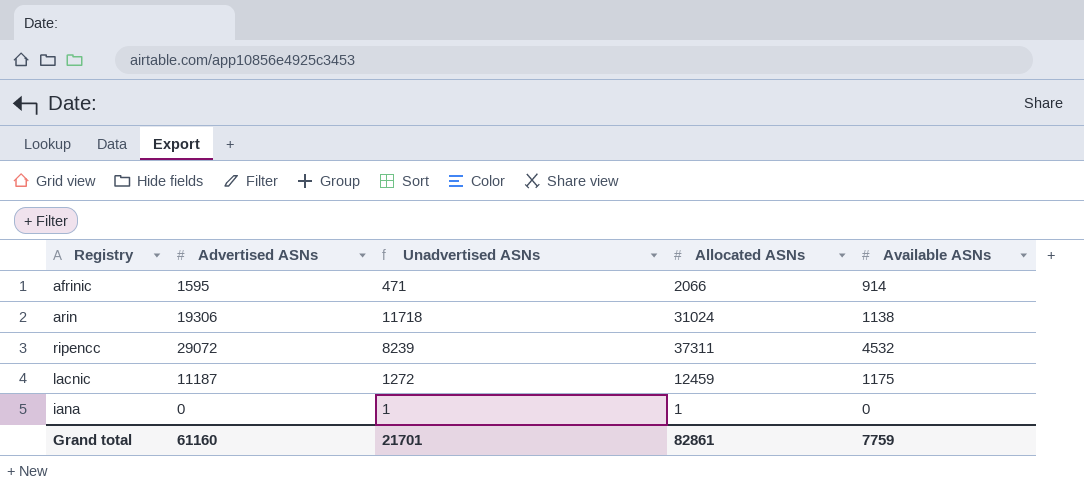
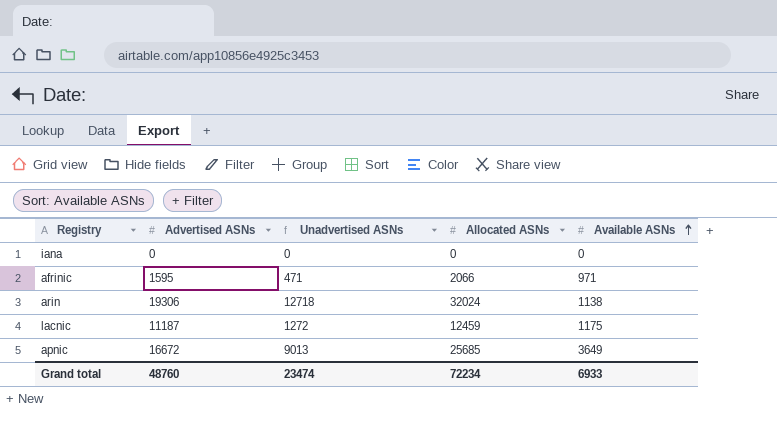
row order: none -> Available ASNs ascending
row ripencc: 29072 | 8239 | 37311 | 4532 -> none
iana | Unadvertised ASNs: 1 -> 0
iana | Allocated ASNs: 1 -> 0
afrinic | Available ASNs: 914 -> 971
arin | Unadvertised ASNs: 11718 -> 12718
arin | Allocated ASNs: 31024 -> 32024
row apnic: none -> 16672 | 9013 | 25685 | 3649
Grand total | Advertised ASNs: 61160 -> 48760
Grand total | Unadvertised ASNs: 21701 -> 23474
Grand total | Allocated ASNs: 82861 -> 72234
Grand total | Available ASNs: 7759 -> 6933

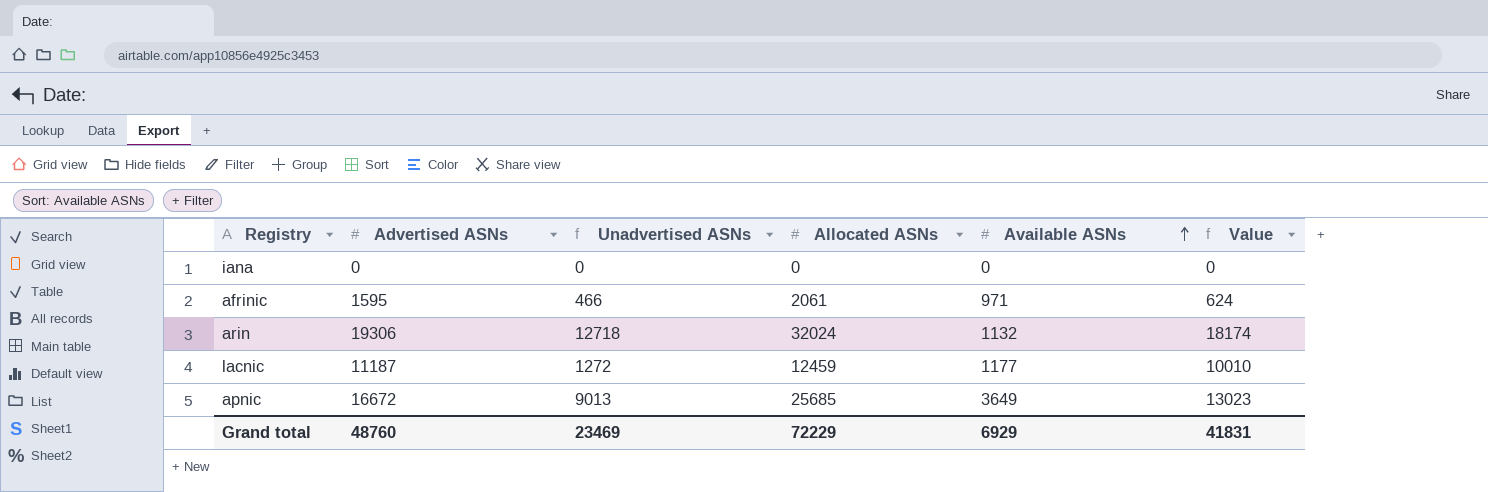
column Value | formula: none -> [Advertised ASNs] - [Available ASNs]
afrinic | Unadvertised ASNs: 471 -> 466
afrinic | Allocated ASNs: 2066 -> 2061
arin | Available ASNs: 1138 -> 1132
lacnic | Available ASNs: 1175 -> 1177
Grand total | Unadvertised ASNs: 23474 -> 23469
Grand total | Allocated ASNs: 72234 -> 72229
Grand total | Available ASNs: 6933 -> 6929

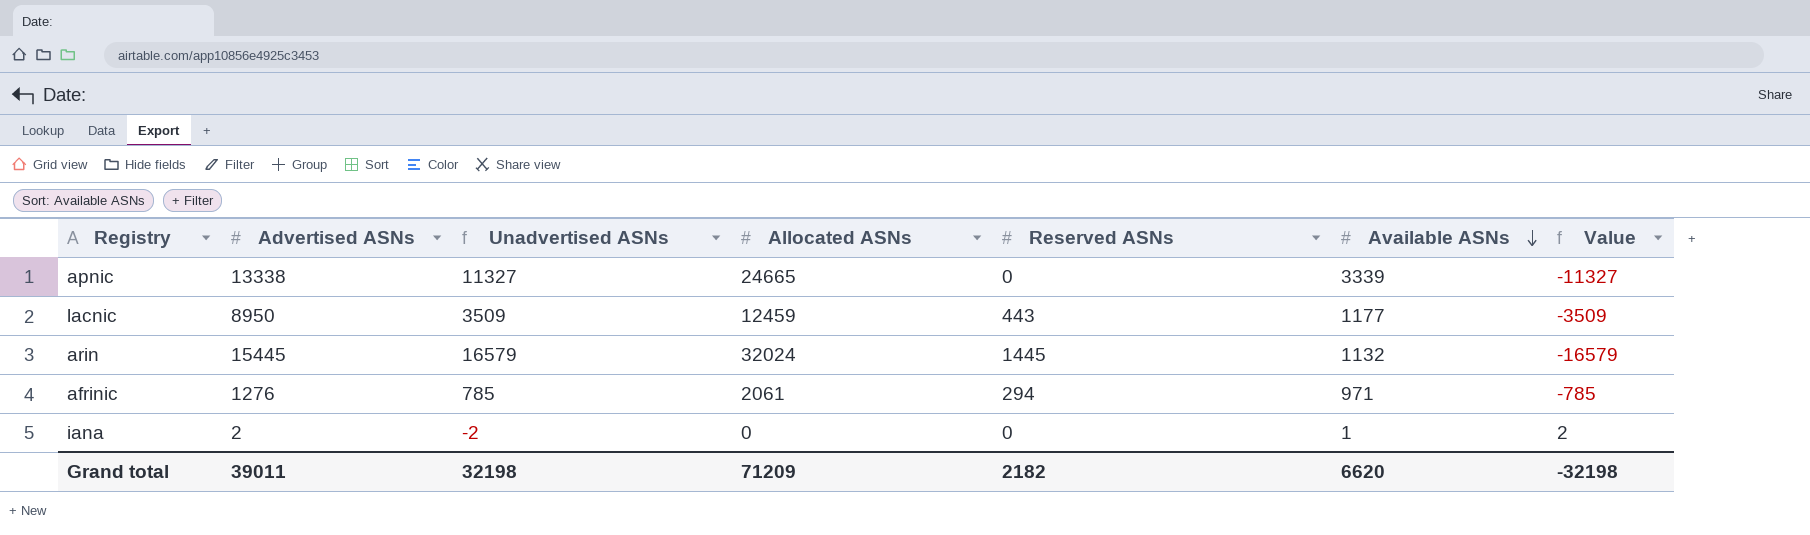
row order: Available ASNs ascending -> Available ASNs descending
column Reserved ASNs | position: none -> 5
column Value | formula: [Advertised ASNs] - [Available ASNs] -> [Advertised ASNs] - [Allocated ASNs]
apnic | Advertised ASNs: 16672 -> 13338
apnic | Unadvertised ASNs: 9013 -> 11327
apnic | Allocated ASNs: 25685 -> 24665
apnic | Available ASNs: 3649 -> 3339
lacnic | Advertised ASNs: 11187 -> 8950
lacnic | Unadvertised ASNs: 1272 -> 3509
arin | Advertised ASNs: 19306 -> 15445
arin | Unadvertised ASNs: 12718 -> 16579
afrinic | Advertised ASNs: 1595 -> 1276
afrinic | Unadvertised ASNs: 466 -> 785
iana | Advertised ASNs: 0 -> 2
iana | Unadvertised ASNs: 0 -> -2
iana | Available ASNs: 0 -> 1
Grand total | Advertised ASNs: 48760 -> 39011
Grand total | Unadvertised ASNs: 23469 -> 32198
Grand total | Allocated ASNs: 72229 -> 71209
Grand total | Available ASNs: 6929 -> 6620
Grand total | Value: 41831 -> -32198

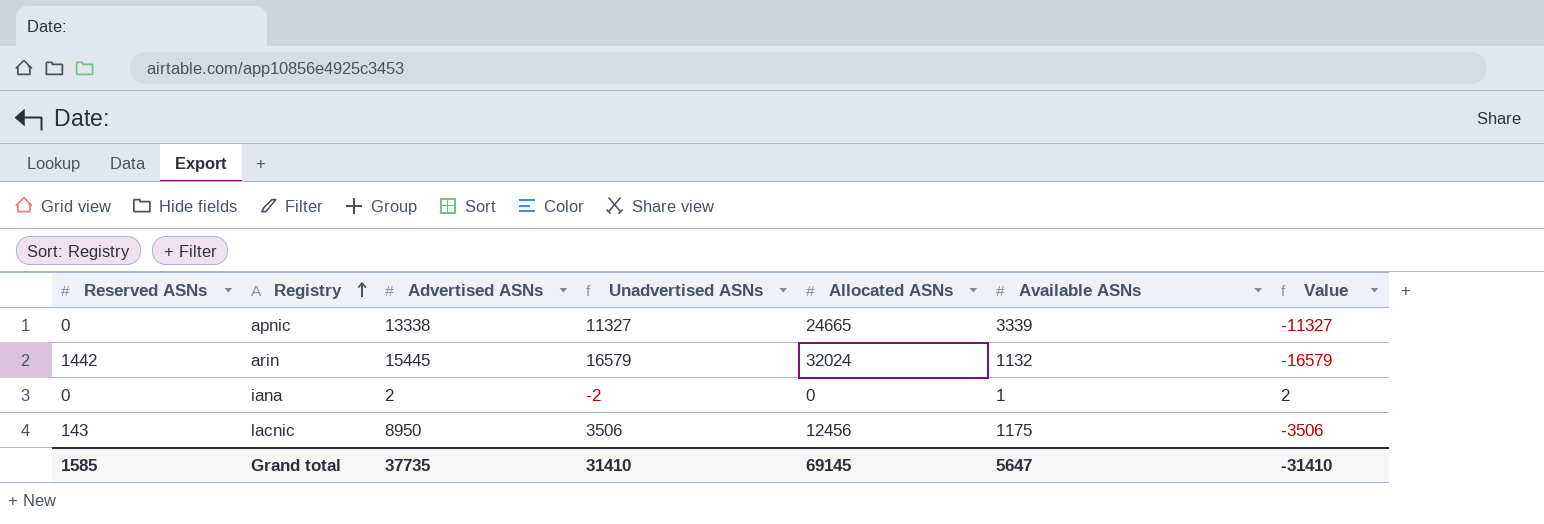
row order: Available ASNs descending -> Registry ascending
column Reserved ASNs | position: 5 -> 1
row afrinic: 1276 | 785 | 2061 | 294 | 971 | -785 -> none
arin | Reserved ASNs: 1445 -> 1442
lacnic | Reserved ASNs: 443 -> 143
lacnic | Unadvertised ASNs: 3509 -> 3506
lacnic | Allocated ASNs: 12459 -> 12456
lacnic | Available ASNs: 1177 -> 1175
lacnic | Value: -3509 -> -3506
Grand total | Reserved ASNs: 2182 -> 1585
Grand total | Advertised ASNs: 39011 -> 37735
Grand total | Unadvertised ASNs: 32198 -> 31410
Grand total | Allocated ASNs: 71209 -> 69145
Grand total | Available ASNs: 6620 -> 5647
Grand total | Value: -32198 -> -31410

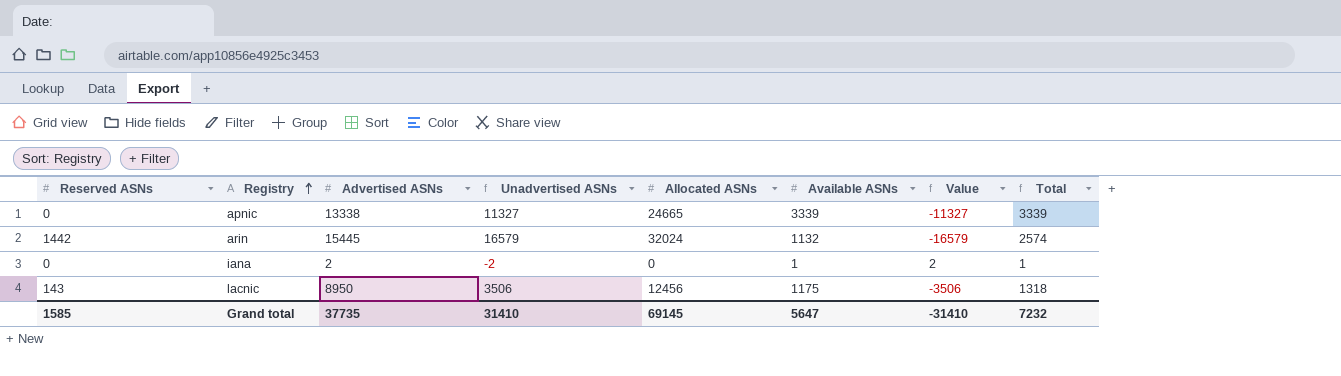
column Total | formula: none -> [Reserved ASNs] + [Available ASNs]

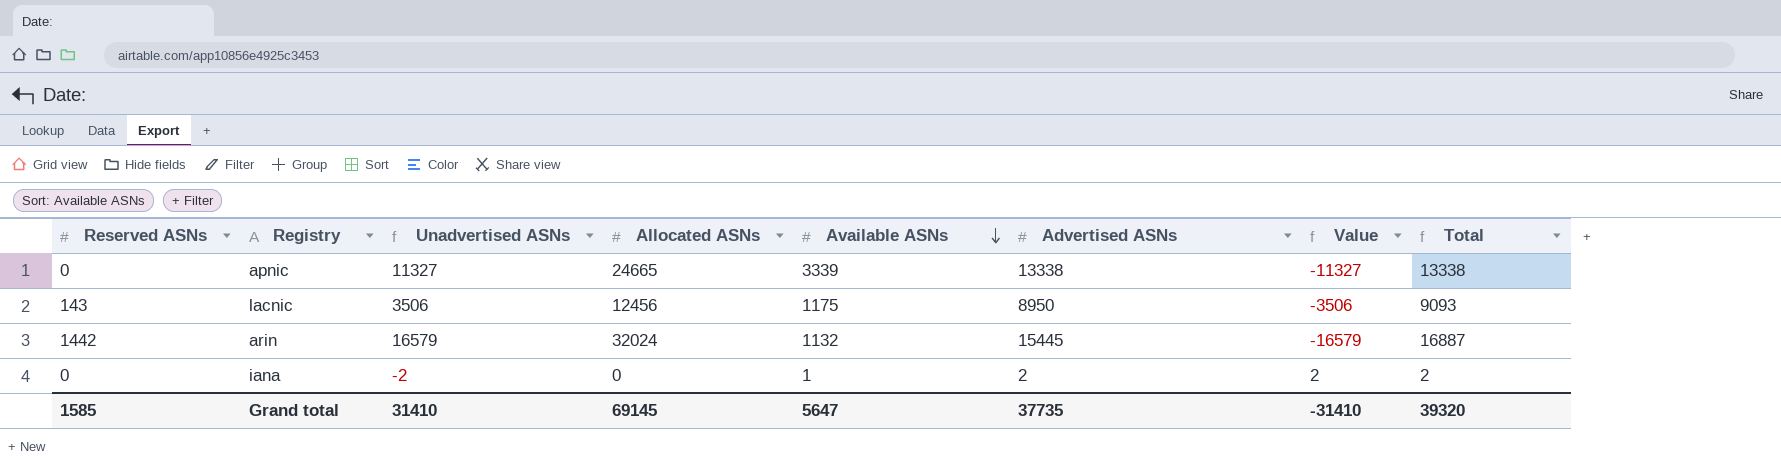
row order: Registry ascending -> Available ASNs descending
column Advertised ASNs | position: 3 -> 6
column Total | formula: [Reserved ASNs] + [Available ASNs] -> [Reserved ASNs] + [Advertised ASNs]
Grand total | Total: 7232 -> 39320

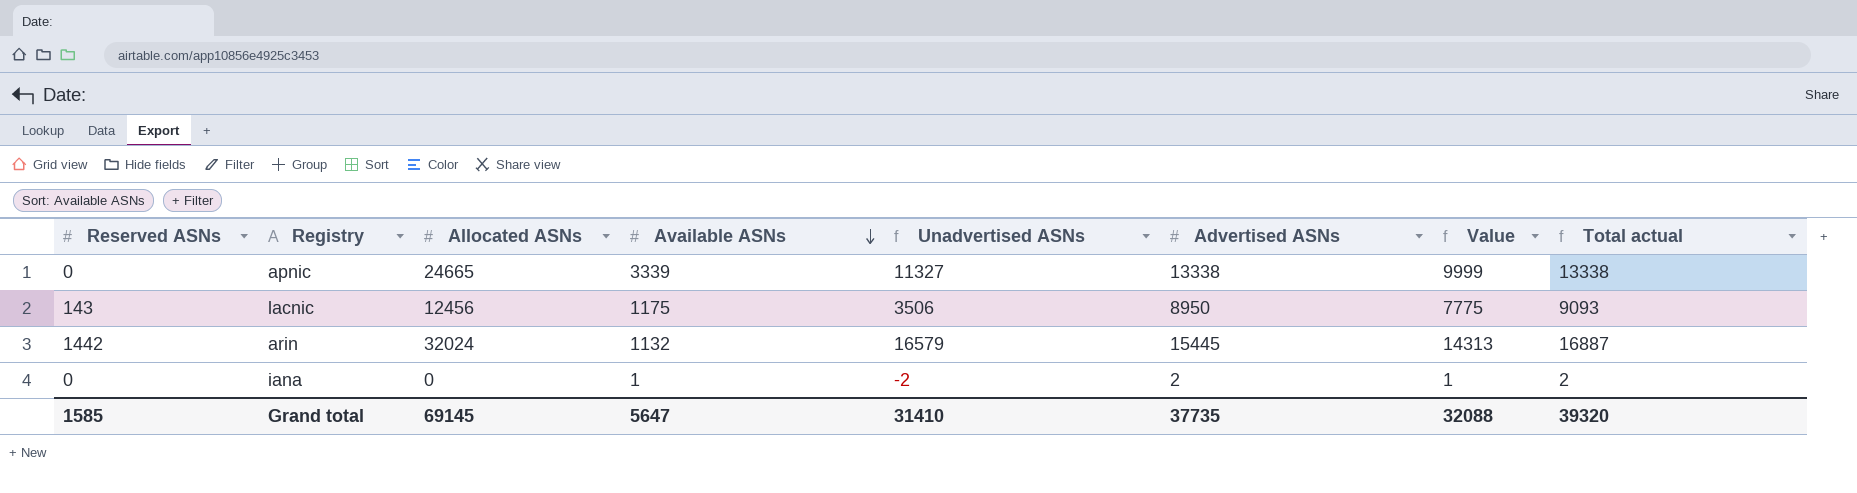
column Unadvertised ASNs | position: 3 -> 5
column Value | formula: [Advertised ASNs] - [Allocated ASNs] -> [Advertised ASNs] - [Available ASNs]
column name: Total -> Total actual
Grand total | Value: -31410 -> 32088

